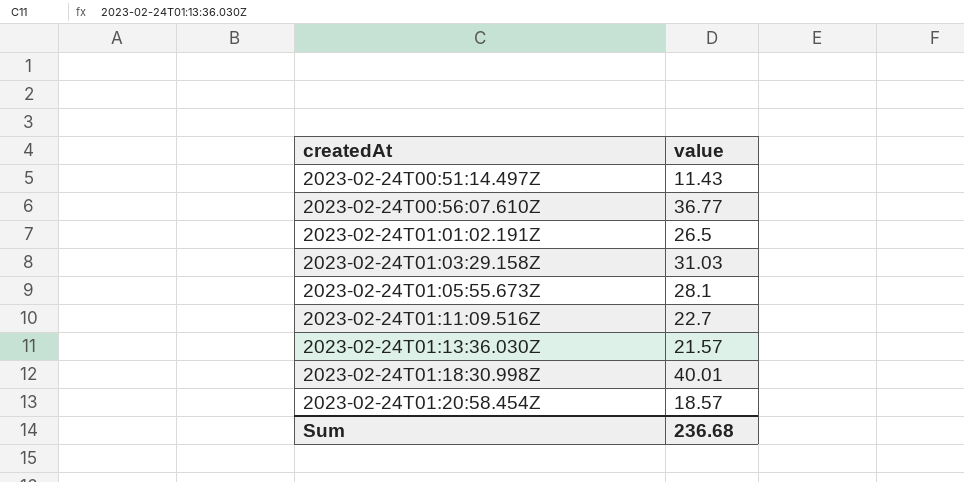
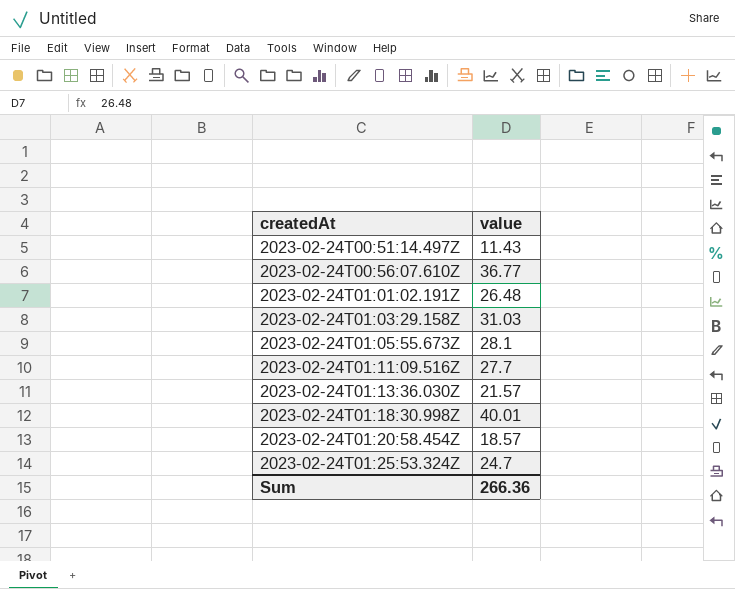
2023-02-24T01:01:02.191Z | value: 26.5 -> 26.48
2023-02-24T01:11:09.516Z | value: 22.7 -> 27.7
row 2023-02-24T01:25:53.324Z: none -> 24.7
Sum | value: 236.68 -> 266.36

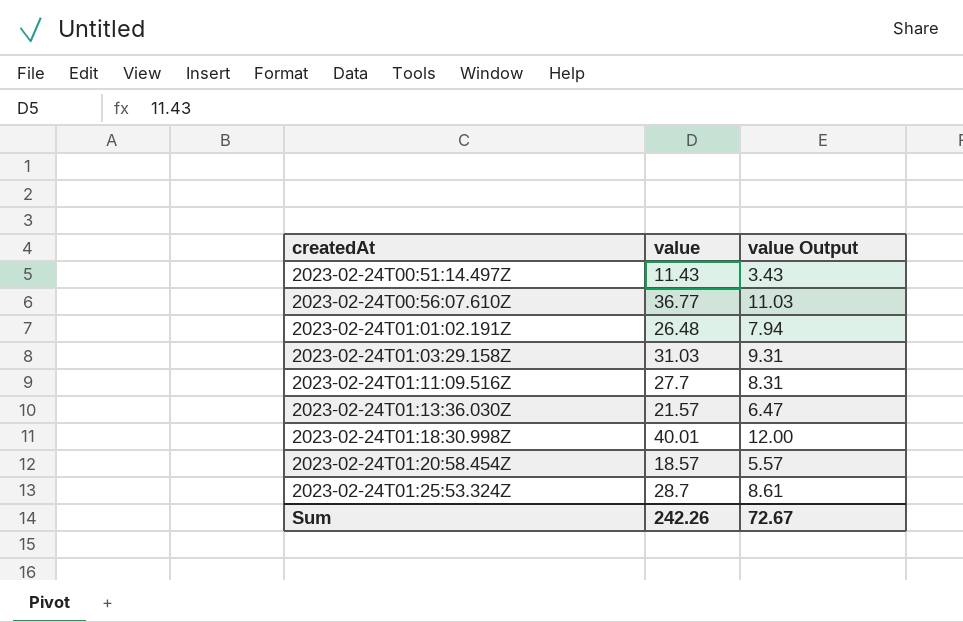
column value Output | formula: none -> [value] * 0.3
row 2023-02-24T01:05:55.673Z: 28.1 -> none
2023-02-24T01:25:53.324Z | value: 24.7 -> 28.7
Sum | value: 266.36 -> 242.26

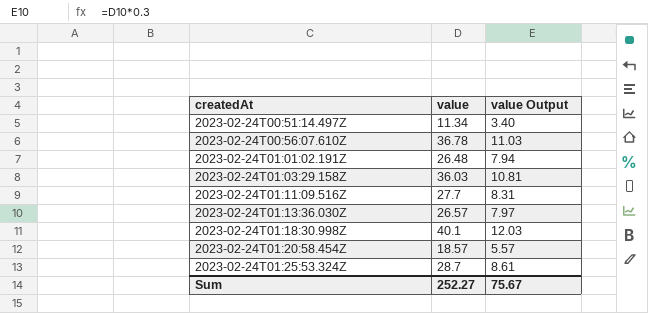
2023-02-24T00:51:14.497Z | value: 11.43 -> 11.34
2023-02-24T00:51:14.497Z | value Output: 3.43 -> 3.40
2023-02-24T00:56:07.610Z | value: 36.77 -> 36.78
2023-02-24T01:03:29.158Z | value: 31.03 -> 36.03
2023-02-24T01:03:29.158Z | value Output: 9.31 -> 10.81
2023-02-24T01:13:36.030Z | value: 21.57 -> 26.57
2023-02-24T01:13:36.030Z | value Output: 6.47 -> 7.97
2023-02-24T01:18:30.998Z | value: 40.01 -> 40.1
2023-02-24T01:18:30.998Z | value Output: 12.00 -> 12.03
Sum | value: 242.26 -> 252.27
Sum | value Output: 72.67 -> 75.67

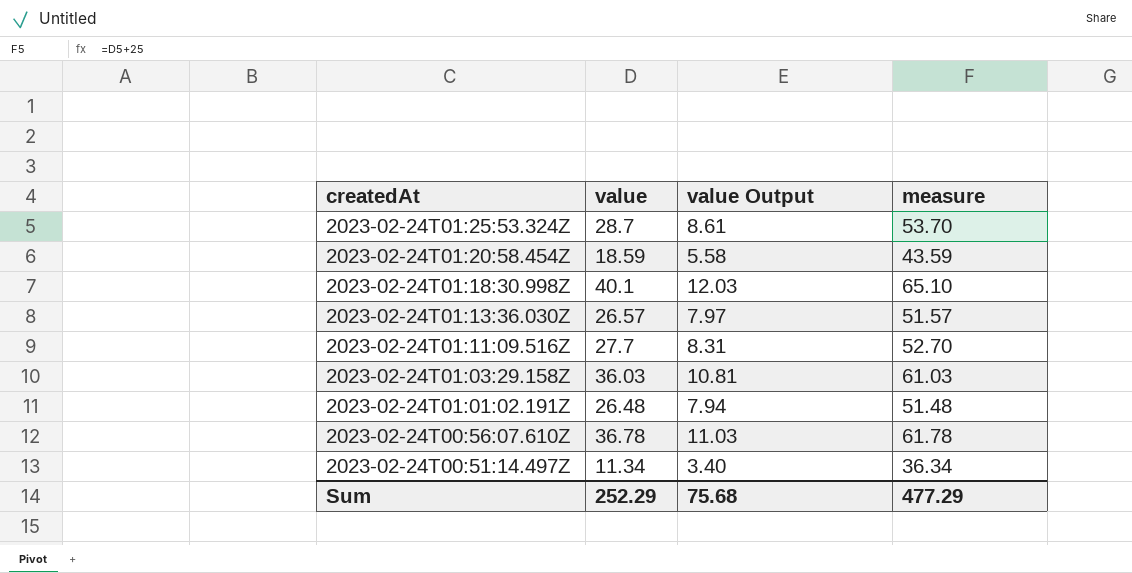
row order: createdAt ascending -> createdAt descending
column measure | formula: none -> [value] + 25
2023-02-24T01:20:58.454Z | value: 18.57 -> 18.59
2023-02-24T01:20:58.454Z | value Output: 5.57 -> 5.58
Sum | value: 252.27 -> 252.29
Sum | value Output: 75.67 -> 75.68

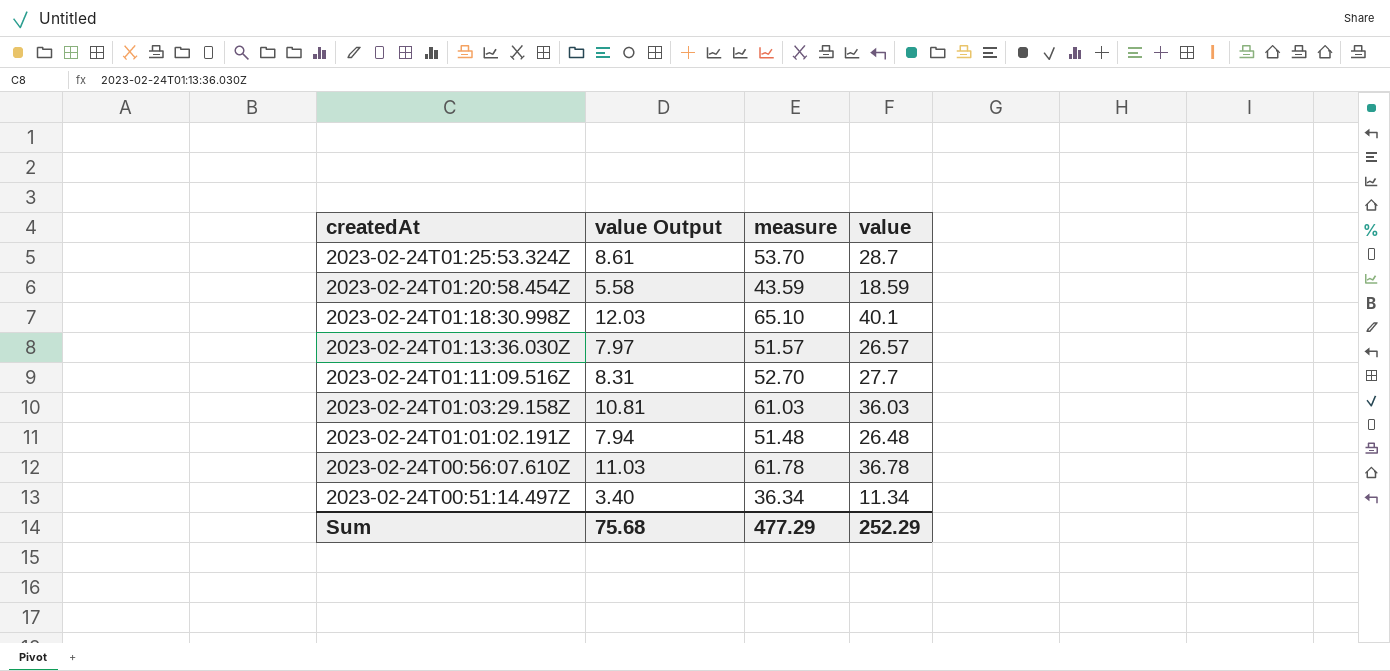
column value | position: 2 -> 4

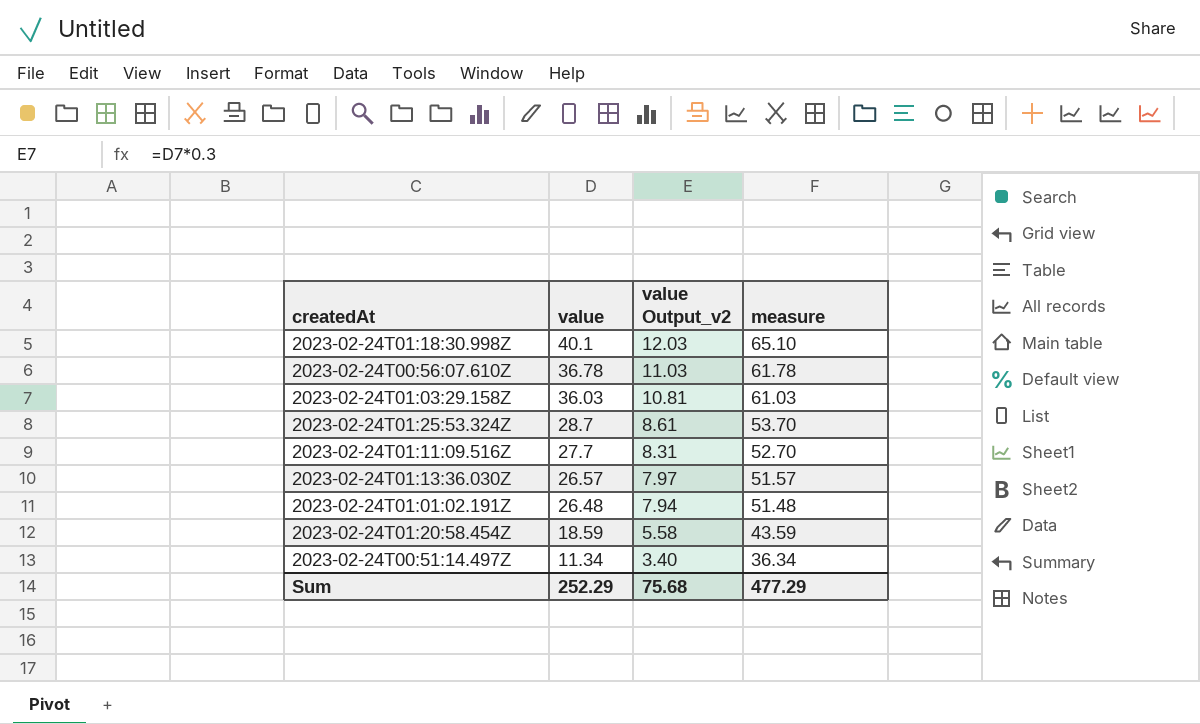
row order: createdAt descending -> value descending
column value | position: 4 -> 2
column name: value Output -> value Output_v2

